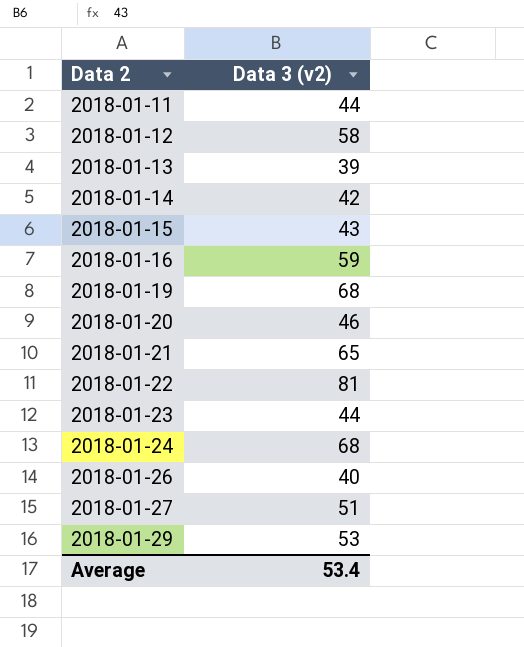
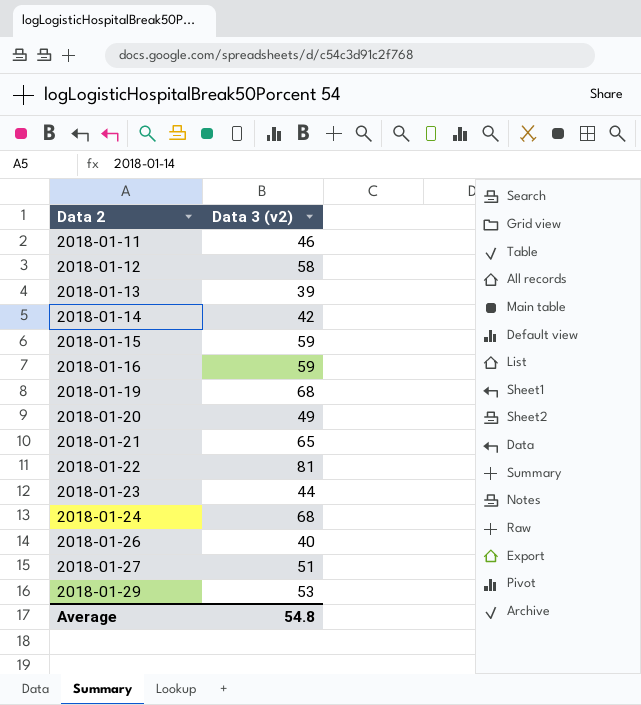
2018-01-11 | Data 3 (v2): 44 -> 46
2018-01-15 | Data 3 (v2): 43 -> 59
2018-01-20 | Data 3 (v2): 46 -> 49
Average | Data 3 (v2): 53.4 -> 54.8

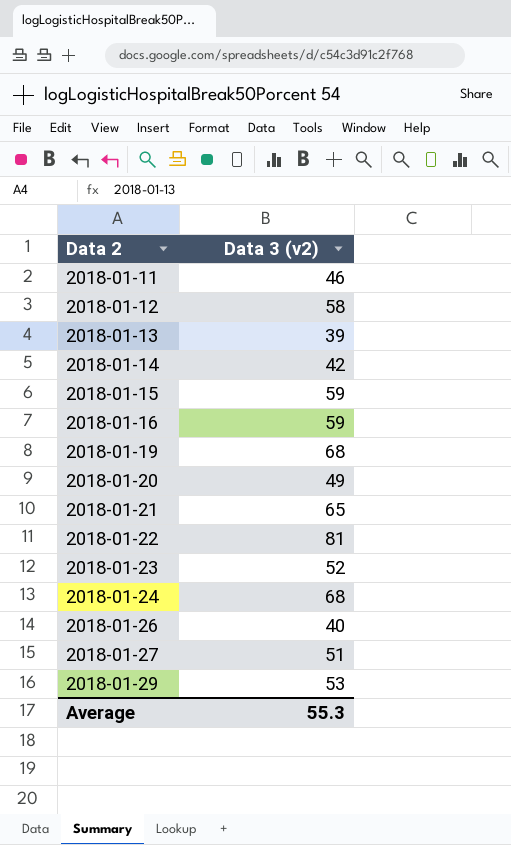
2018-01-23 | Data 3 (v2): 44 -> 52
Average | Data 3 (v2): 54.8 -> 55.3

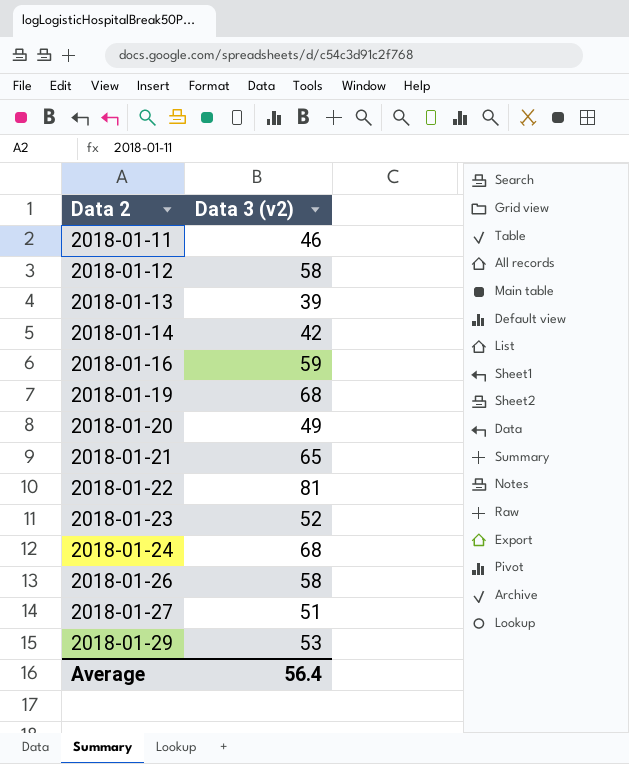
row 2018-01-15: 59 -> none
2018-01-26 | Data 3 (v2): 40 -> 58
Average | Data 3 (v2): 55.3 -> 56.4

